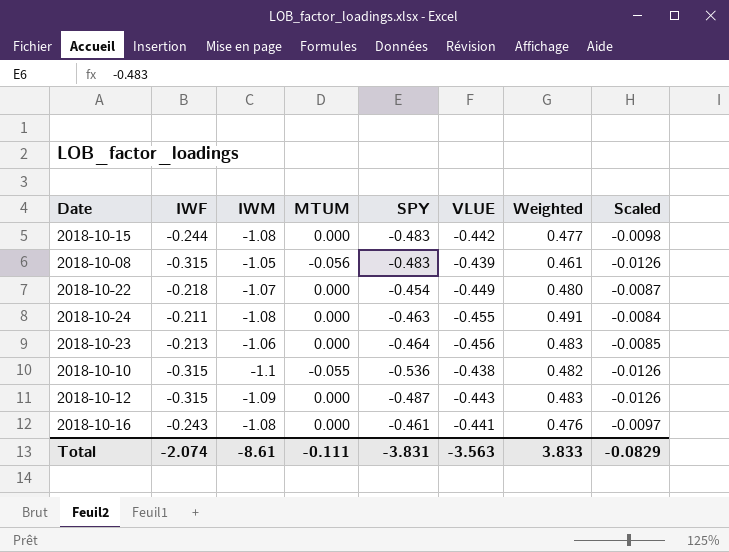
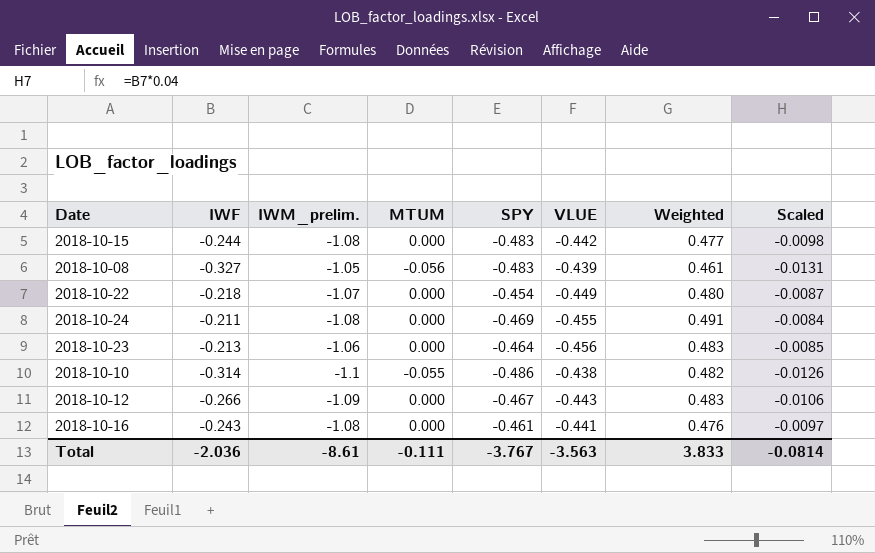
column name: IWM -> IWM_prelim.
2018-10-08 | IWF: -0.315 -> -0.327
2018-10-08 | Scaled: -0.0126 -> -0.0131
2018-10-24 | SPY: -0.463 -> -0.469
2018-10-10 | IWF: -0.315 -> -0.314
2018-10-10 | SPY: -0.536 -> -0.486
2018-10-12 | IWF: -0.315 -> -0.266
2018-10-12 | SPY: -0.487 -> -0.467
2018-10-12 | Scaled: -0.0126 -> -0.0106
Total | IWF: -2.074 -> -2.036
Total | SPY: -3.831 -> -3.767
Total | Scaled: -0.0829 -> -0.0814

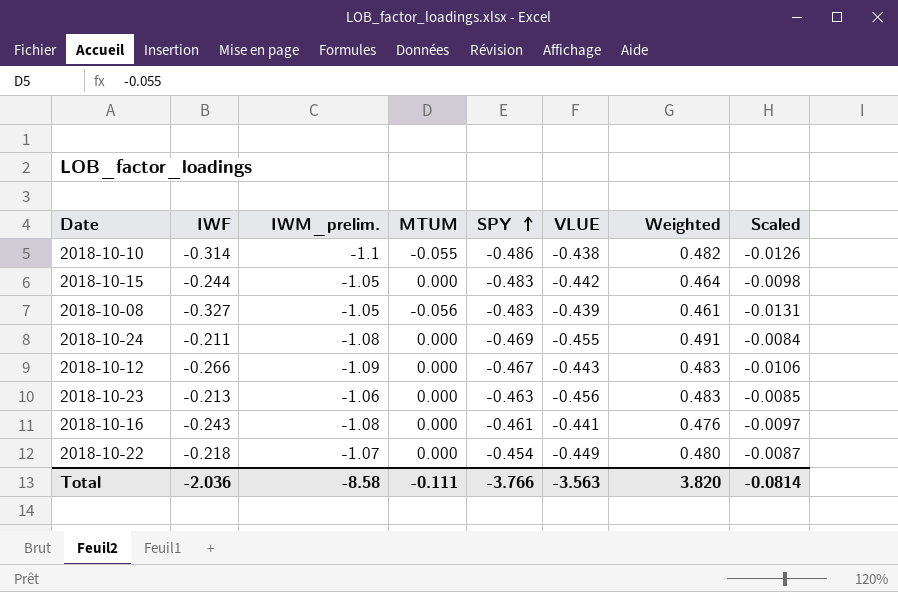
row order: none -> SPY ascending
2018-10-15 | IWM_prelim.: -1.08 -> -1.05
2018-10-15 | Weighted: 0.477 -> 0.464
2018-10-23 | SPY: -0.464 -> -0.463
Total | IWM_prelim.: -8.61 -> -8.58
Total | SPY: -3.767 -> -3.766
Total | Weighted: 3.833 -> 3.820

